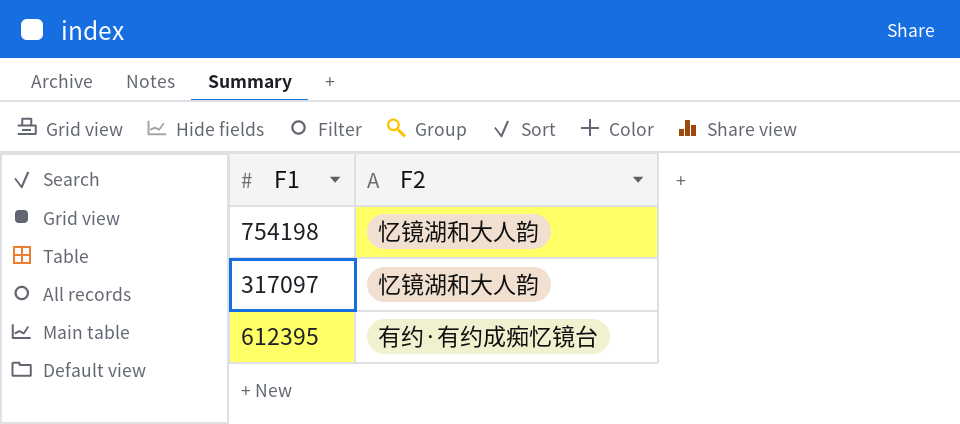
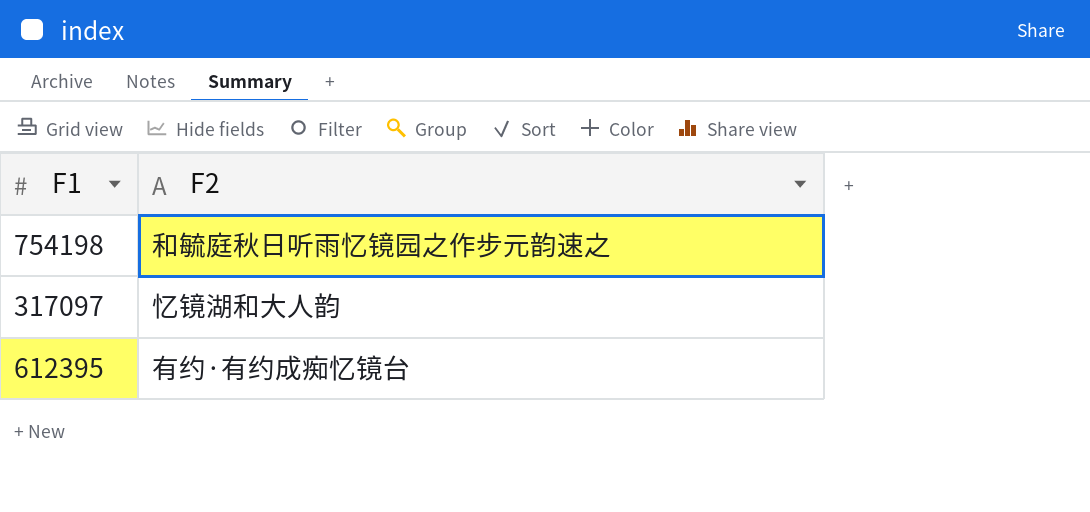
754198 | F2: 忆镜湖和大人韵 -> 和毓庭秋日听雨忆镜园之作步元韵速之

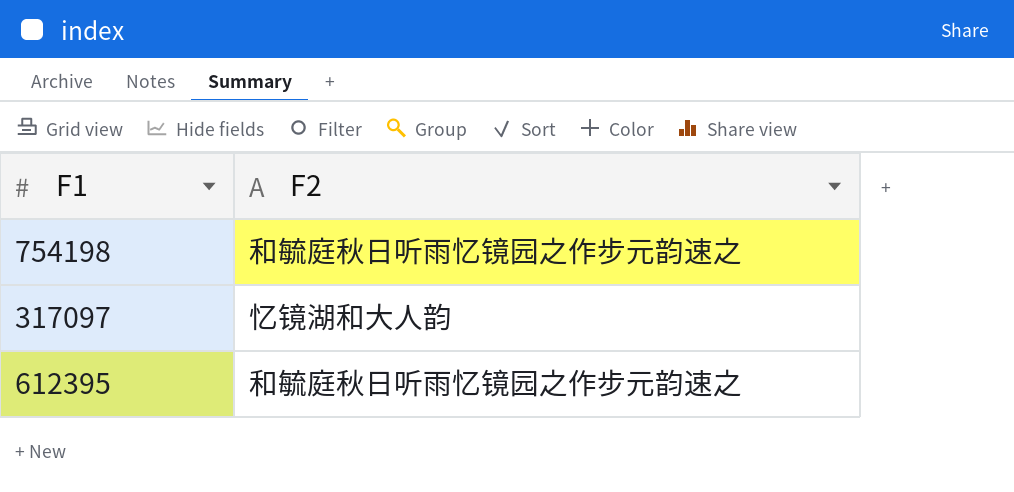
612395 | F2: 有约·有约成痴忆镜台 -> 和毓庭秋日听雨忆镜园之作步元韵速之

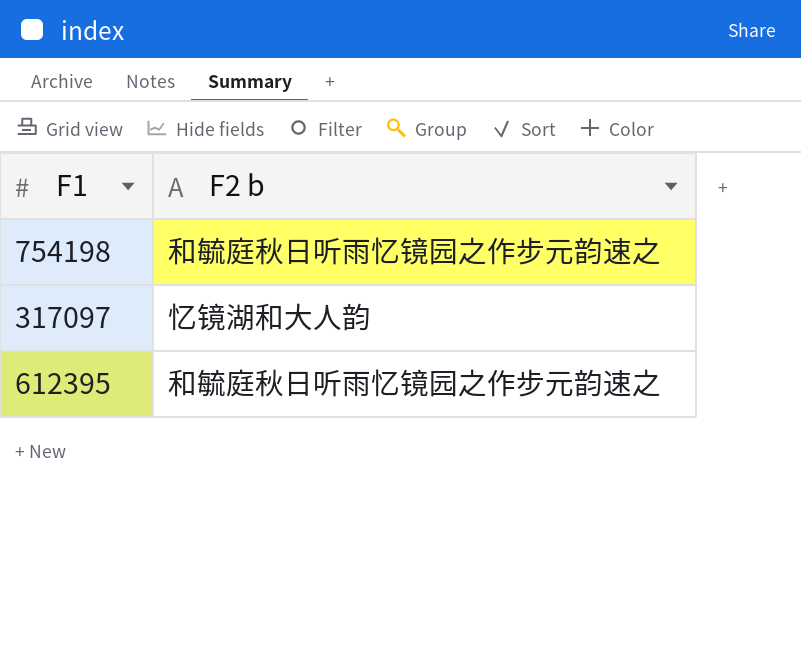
column name: F2 -> F2 b

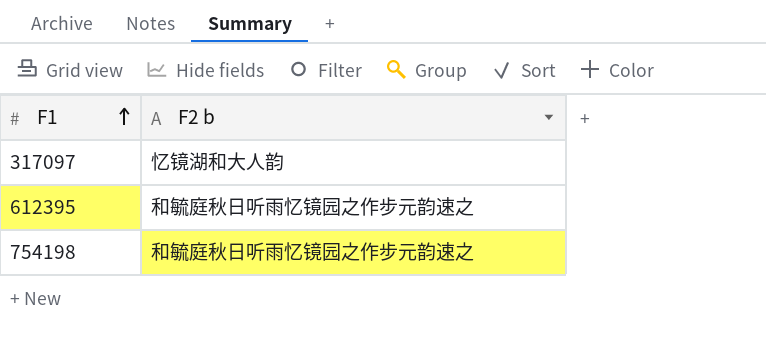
row order: none -> F1 ascending

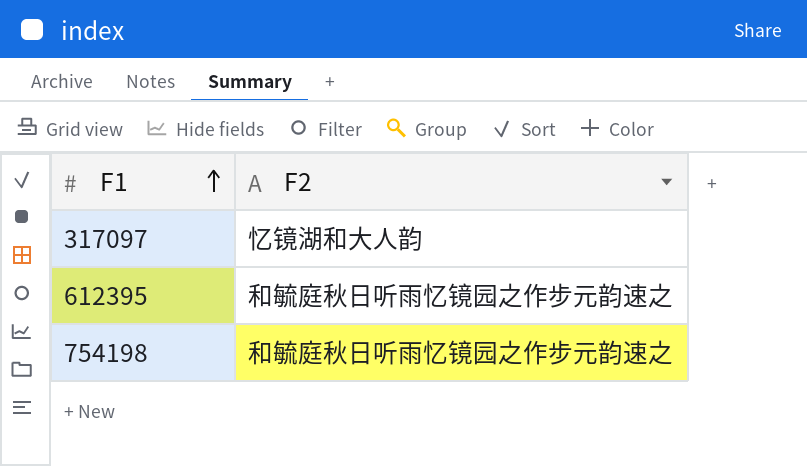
column name: F2 b -> F2

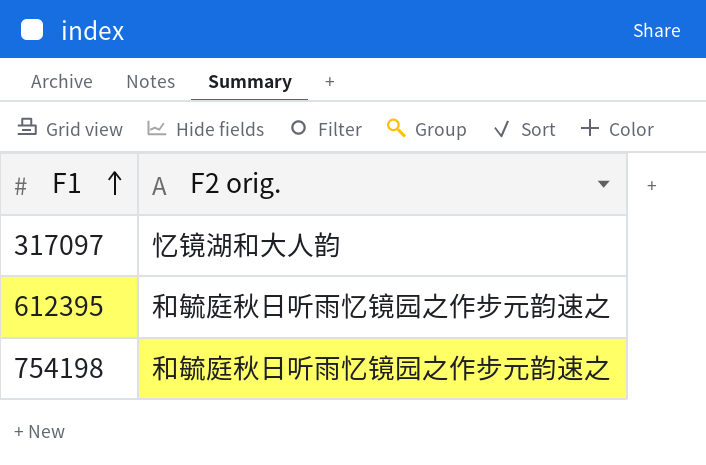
column name: F2 -> F2 orig.

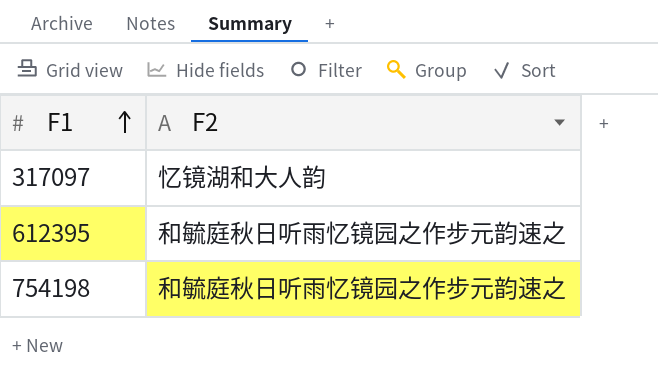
column name: F2 orig. -> F2

